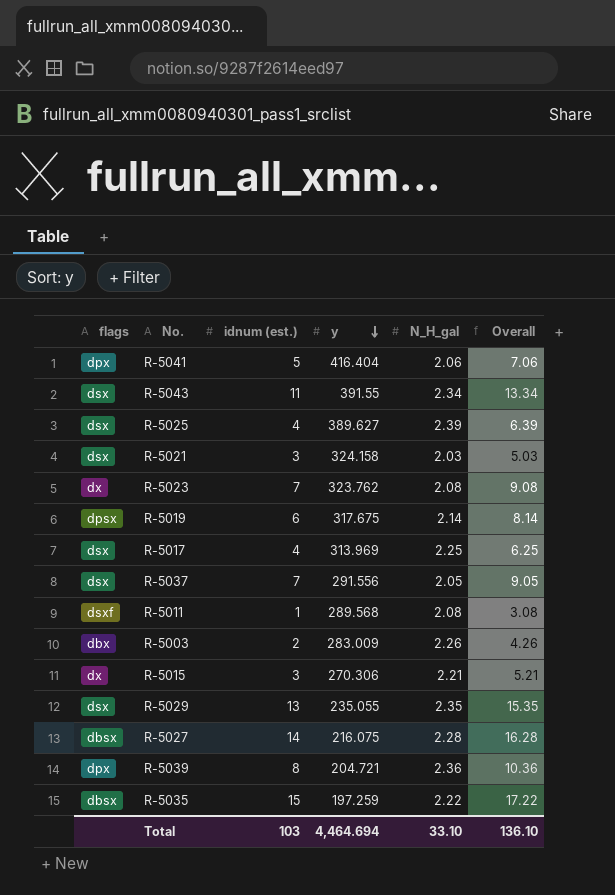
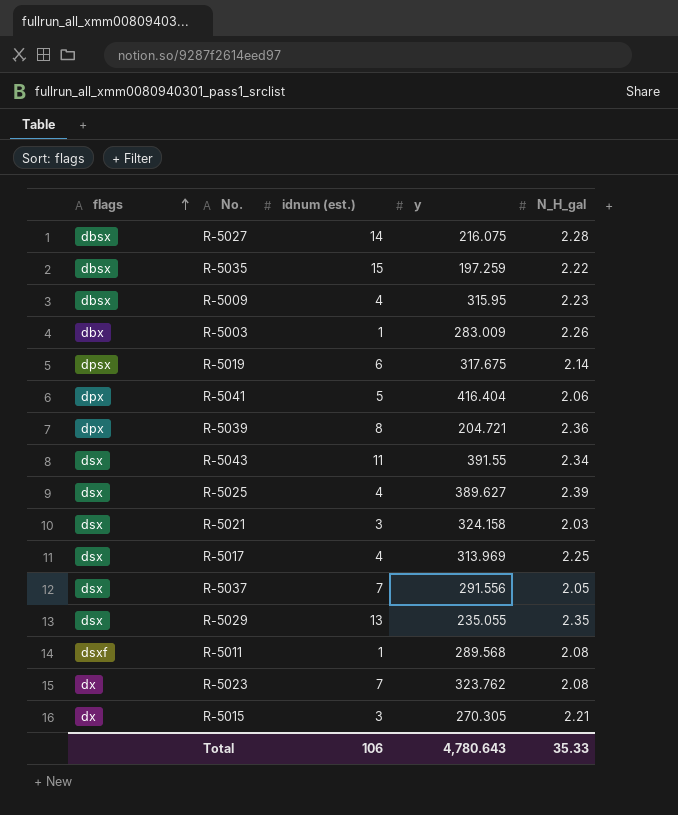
row order: y descending -> flags ascending
column Overall | formula: [idnum (est.)] + [N_H_gal] -> none
row R-5009: none -> dbsx | 4 | 315.95 | 2.23
R-5003 | idnum (est.): 2 -> 1
R-5015 | y: 270.306 -> 270.305
Total | idnum (est.): 103 -> 106
Total | y: 4,464.694 -> 4,780.643
Total | N_H_gal: 33.10 -> 35.33

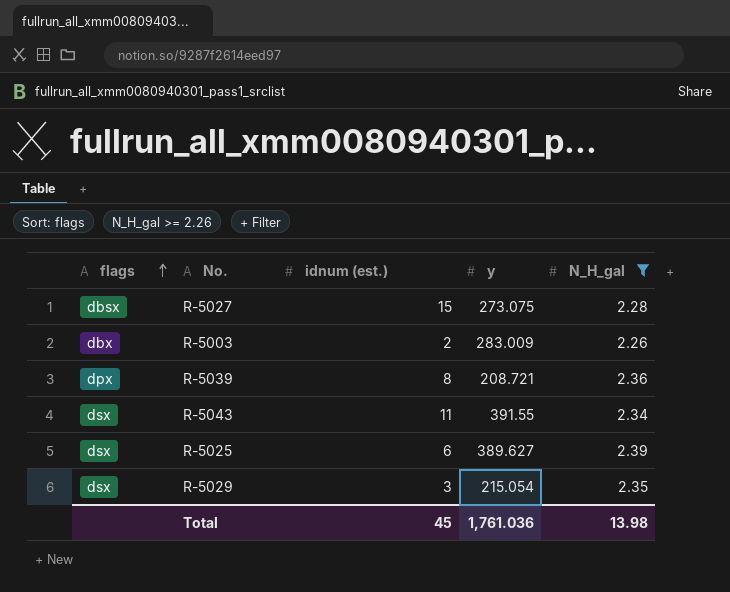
filter: none -> N_H_gal >= 2.26
R-5027 | idnum (est.): 14 -> 15
R-5027 | y: 216.075 -> 273.075
R-5003 | idnum (est.): 1 -> 2
R-5039 | y: 204.721 -> 208.721
R-5025 | idnum (est.): 4 -> 6
R-5029 | idnum (est.): 13 -> 3
R-5029 | y: 235.055 -> 215.054
Total | idnum (est.): 106 -> 45
Total | y: 4,780.643 -> 1,761.036
Total | N_H_gal: 35.33 -> 13.98

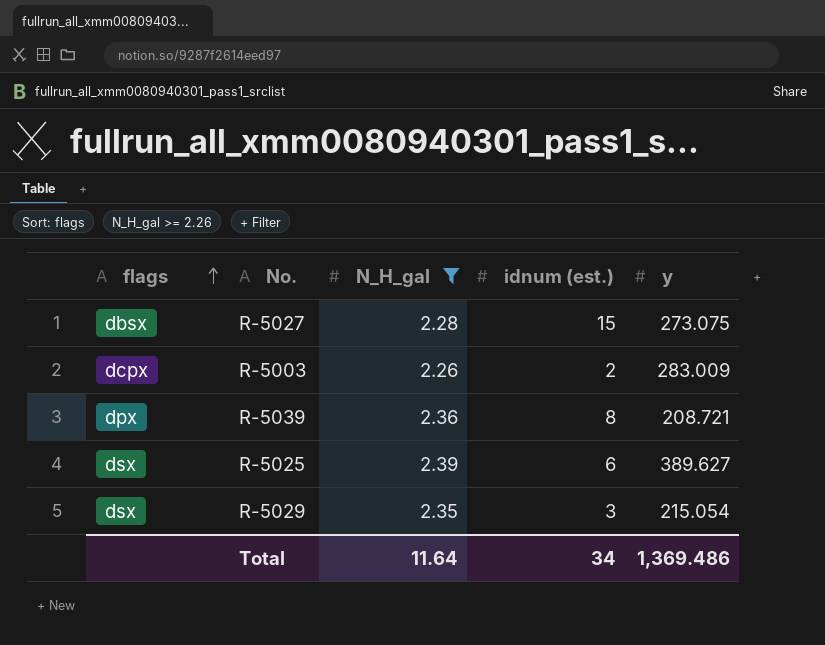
column N_H_gal | position: 5 -> 3
row R-5043: dsx | 11 | 391.55 | 2.34 -> none
R-5003 | flags: dbx -> dcpx
Total | N_H_gal: 13.98 -> 11.64
Total | idnum (est.): 45 -> 34
Total | y: 1,761.036 -> 1,369.486

